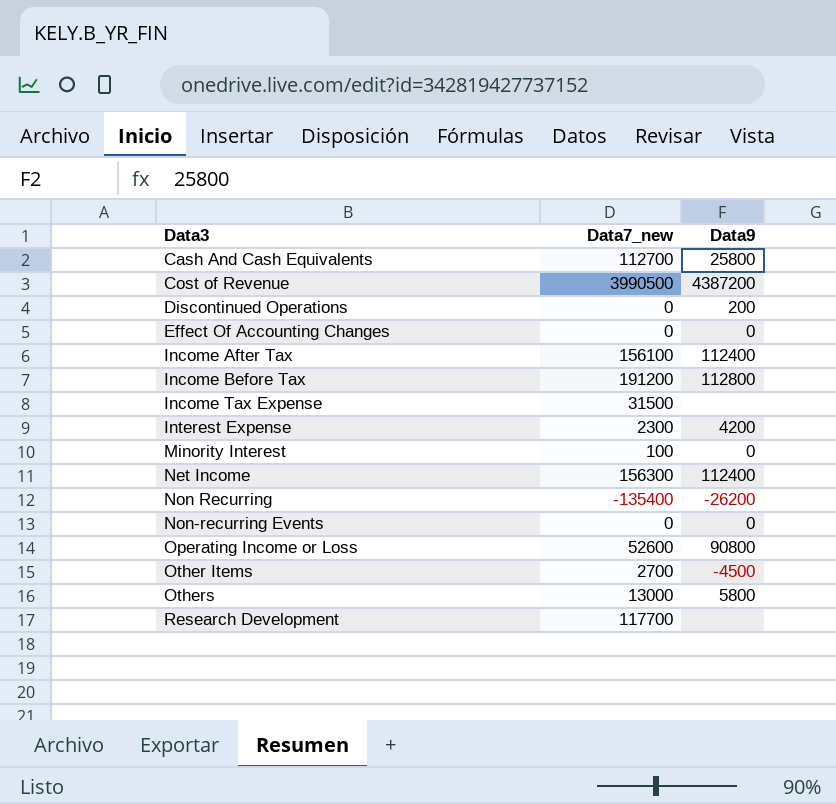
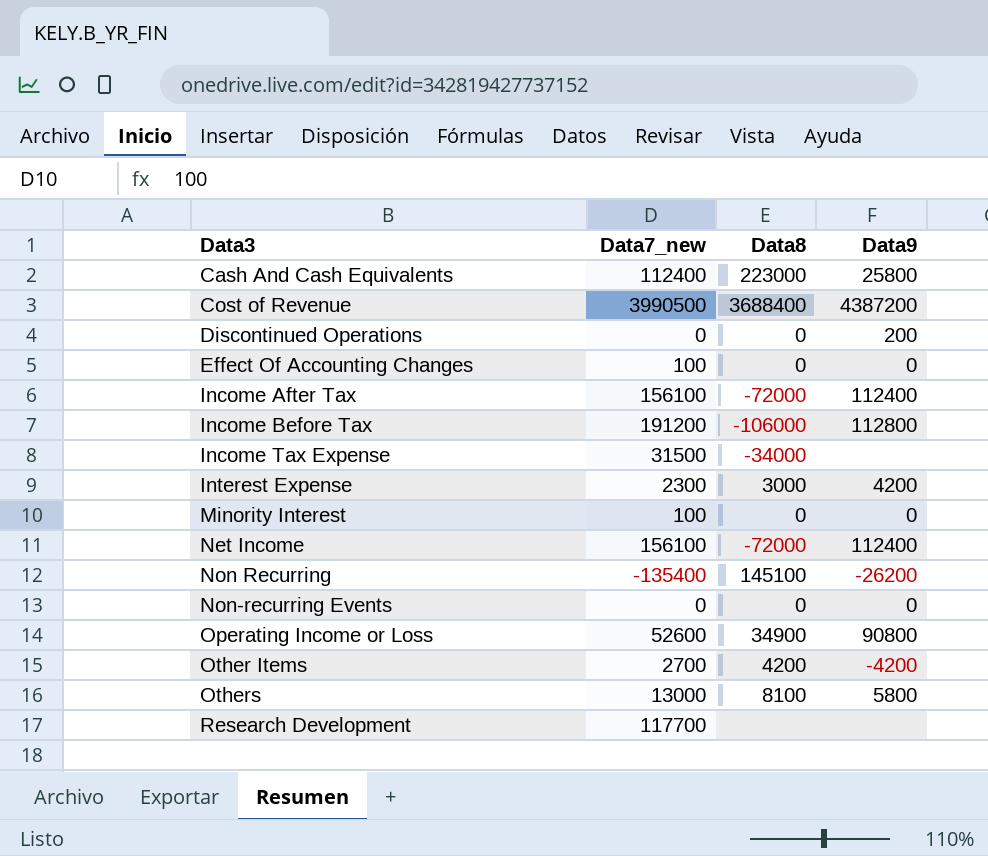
column Data8 | position: none -> 3
Cash And Cash Equivalents | Data7_new: 112700 -> 112400
Effect Of Accounting Changes | Data7_new: 0 -> 100
Net Income | Data7_new: 156300 -> 156100
Other Items | Data9: -4500 -> -4200

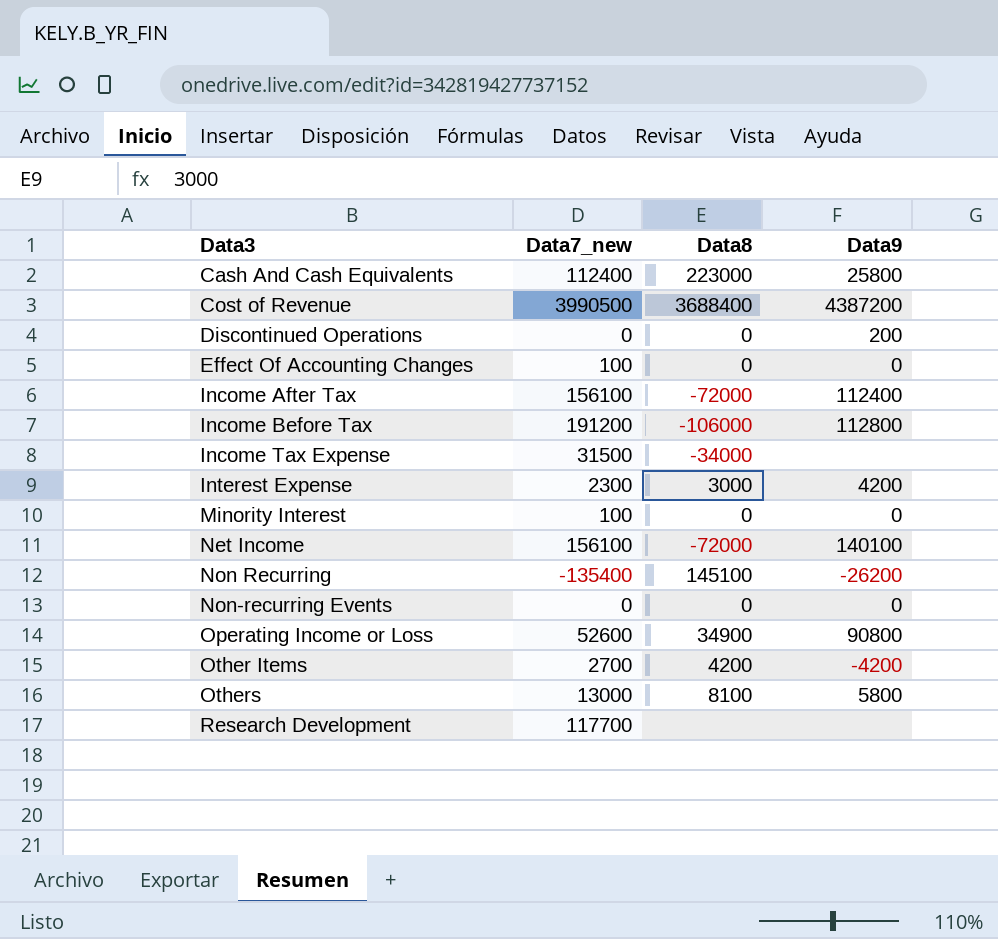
Net Income | Data9: 112400 -> 140100

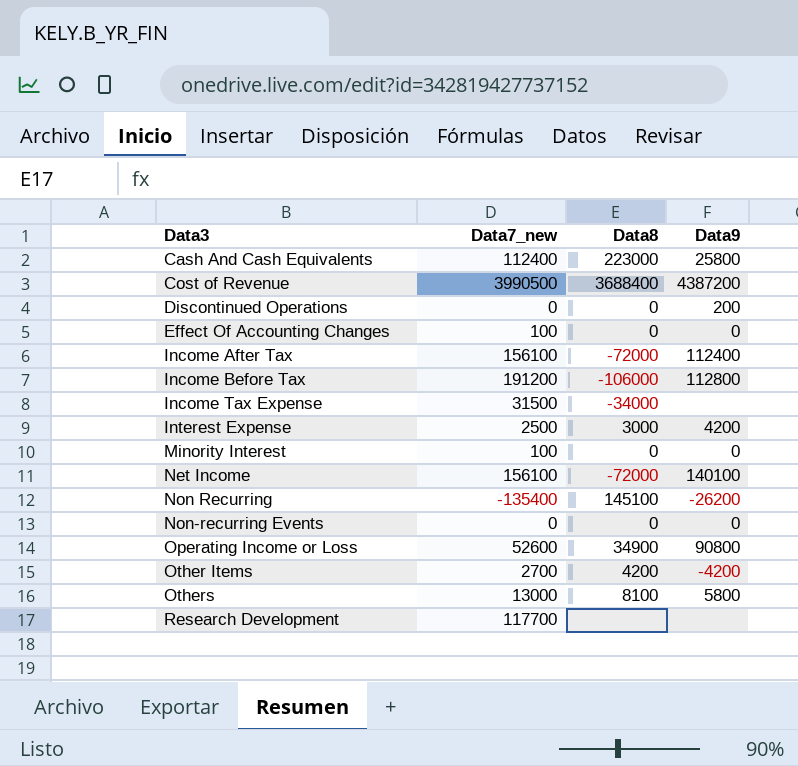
Interest Expense | Data7_new: 2300 -> 2500

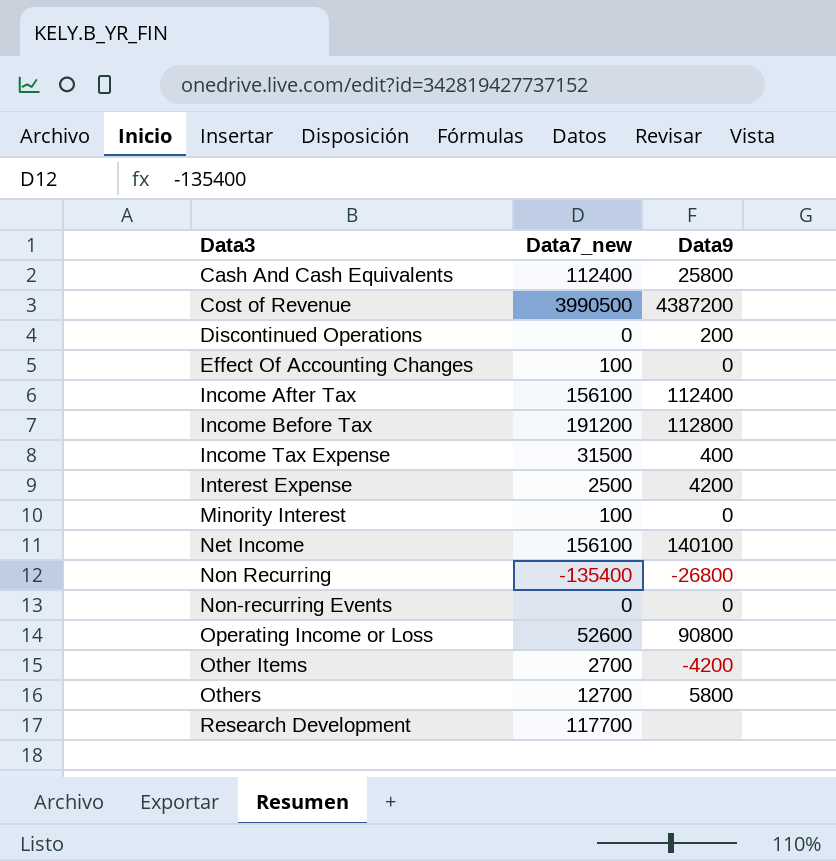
column Data8 | position: 3 -> none
Income Tax Expense | Data9: none -> 400
Non Recurring | Data9: -26200 -> -26800
Others | Data7_new: 13000 -> 12700

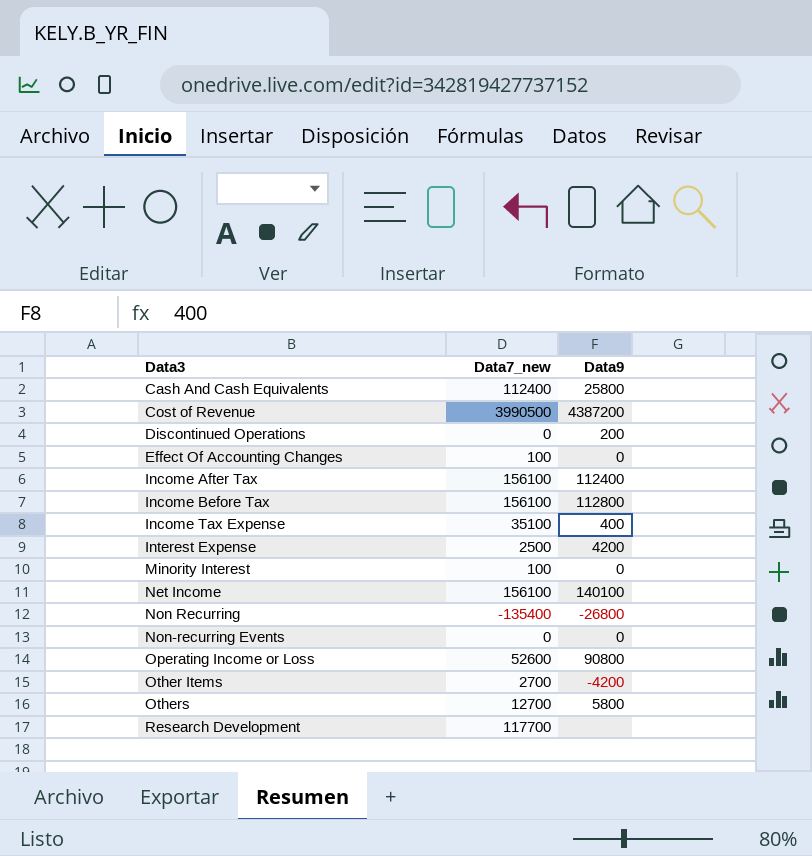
Income Before Tax | Data7_new: 191200 -> 156100
Income Tax Expense | Data7_new: 31500 -> 35100

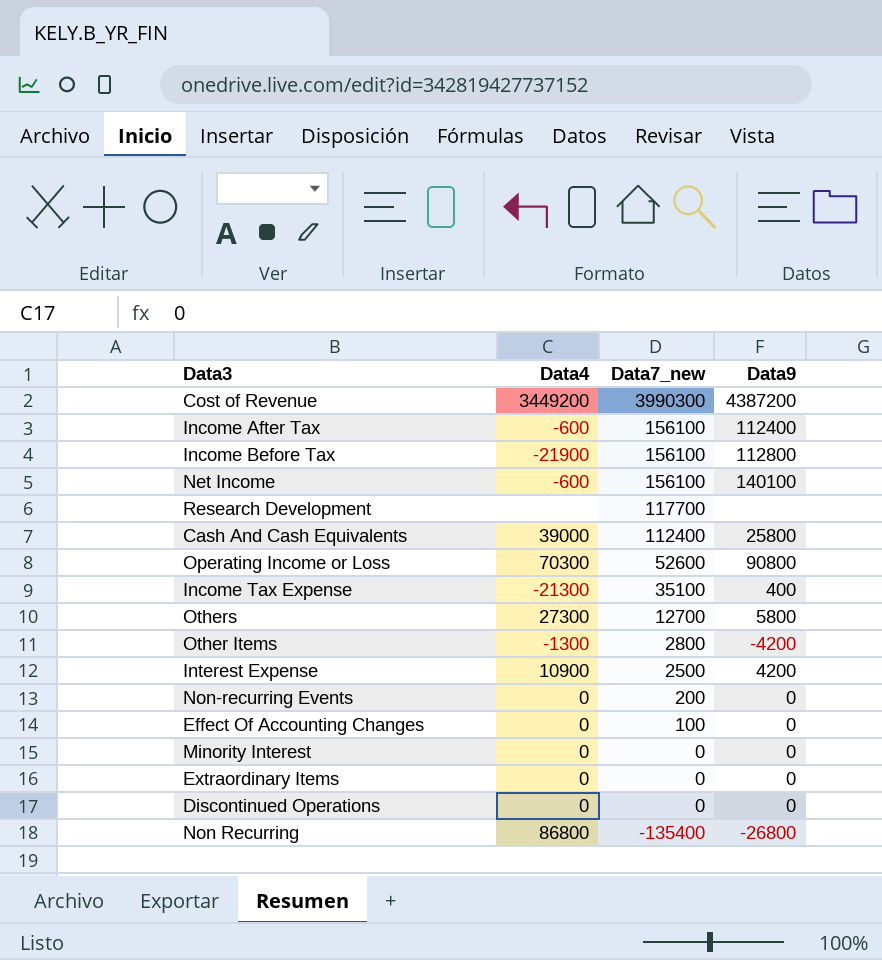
row order: Data3 ascending -> Data7_new descending
column Data4 | position: none -> 2
Cost of Revenue | Data7_new: 3990500 -> 3990300
Other Items | Data7_new: 2700 -> 2800
Non-recurring Events | Data7_new: 0 -> 200
Minority Interest | Data7_new: 100 -> 0
row Extraordinary Items: none -> 0 | 0 | 0
Discontinued Operations | Data9: 200 -> 0

